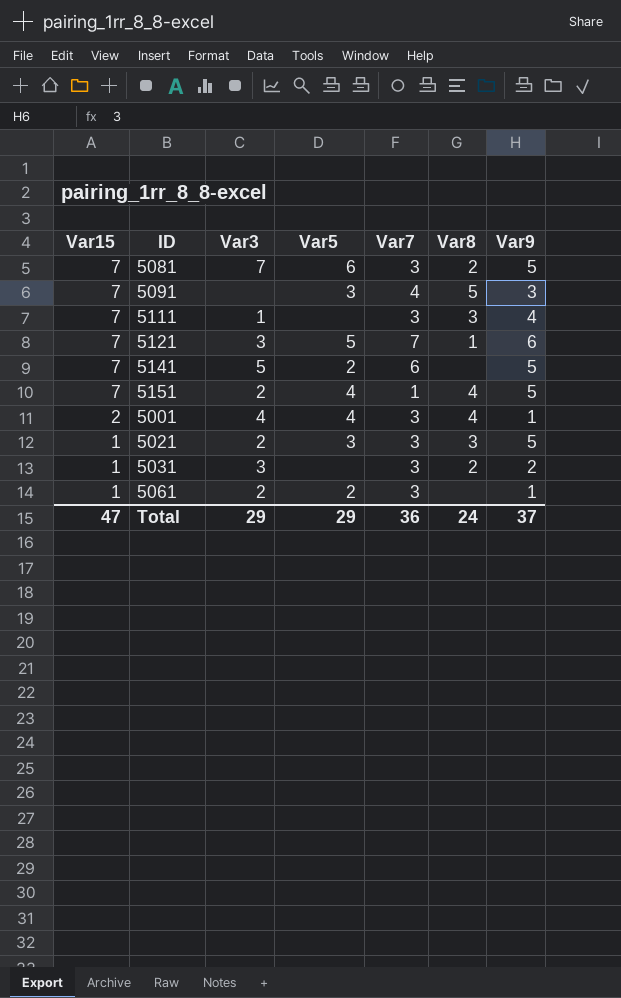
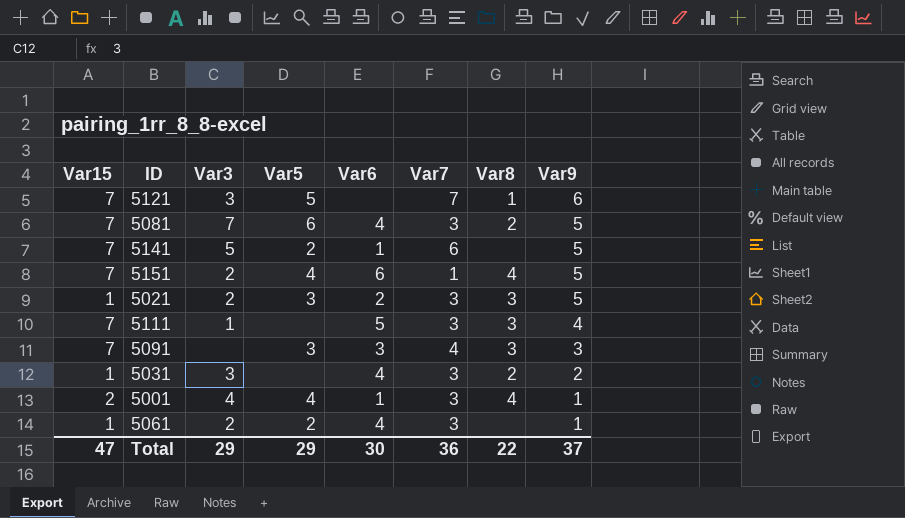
row order: Var15 descending -> Var9 descending
column Var6 | position: none -> 5
5091 | Var8: 5 -> 3
Total | Var8: 24 -> 22

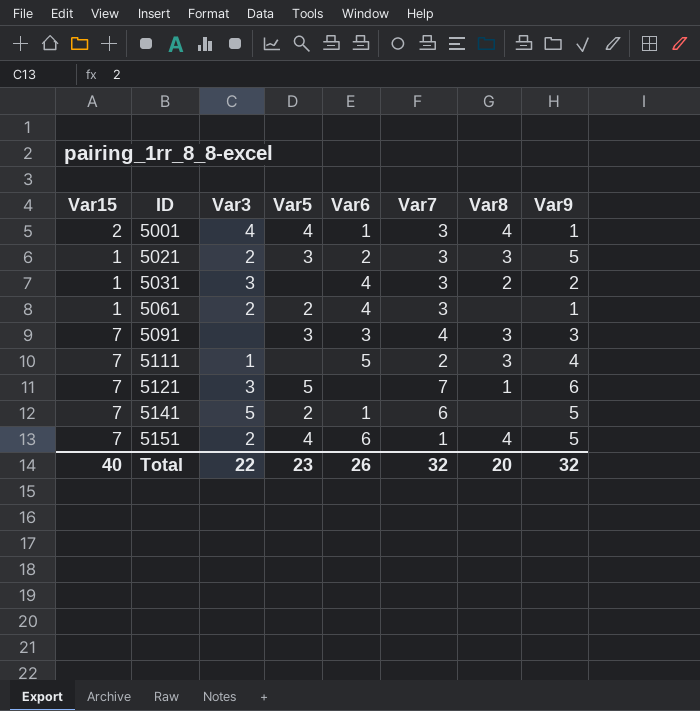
row order: Var9 descending -> ID ascending
row 5081: 7 | 7 | 6 | 4 | 3 | 2 | 5 -> none
5111 | Var7: 3 -> 2
Total | Var15: 47 -> 40
Total | Var3: 29 -> 22
Total | Var5: 29 -> 23
Total | Var6: 30 -> 26
Total | Var7: 36 -> 32
Total | Var8: 22 -> 20
Total | Var9: 37 -> 32

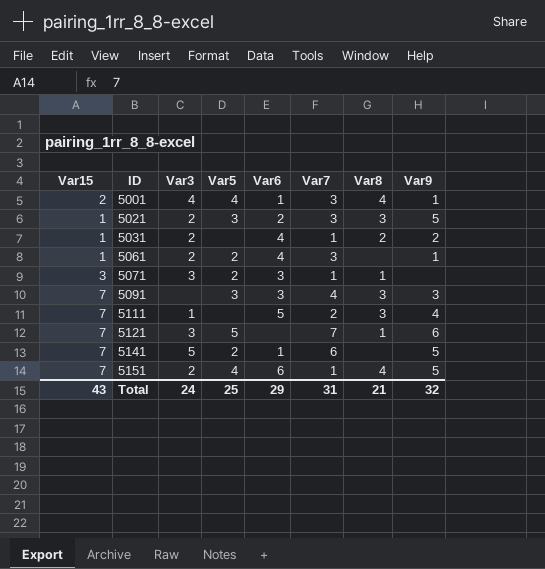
5031 | Var3: 3 -> 2
5031 | Var7: 3 -> 1
row 5071: none -> 3 | 3 | 2 | 3 | 1 | 1 | none
Total | Var15: 40 -> 43
Total | Var3: 22 -> 24
Total | Var5: 23 -> 25
Total | Var6: 26 -> 29
Total | Var7: 32 -> 31
Total | Var8: 20 -> 21

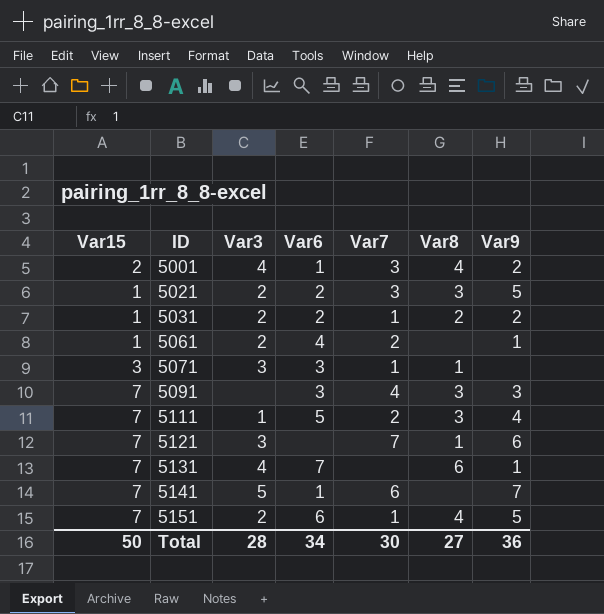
column Var5 | position: 4 -> none
5001 | Var9: 1 -> 2
5031 | Var6: 4 -> 2
5061 | Var7: 3 -> 2
row 5131: none -> 7 | 4 | 7 | none | 6 | 1
5141 | Var9: 5 -> 7
Total | Var15: 43 -> 50
Total | Var3: 24 -> 28
Total | Var6: 29 -> 34
Total | Var7: 31 -> 30
Total | Var8: 21 -> 27
Total | Var9: 32 -> 36

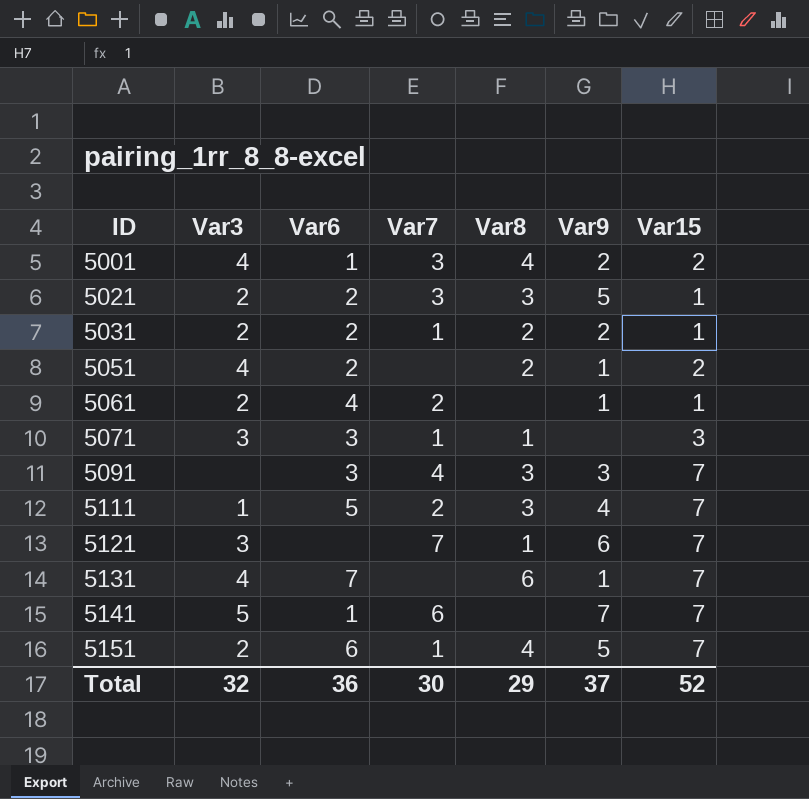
column Var15 | position: 1 -> 7
row 5051: none -> 4 | 2 | none | 2 | 1 | 2
Total | Var3: 28 -> 32
Total | Var6: 34 -> 36
Total | Var8: 27 -> 29
Total | Var9: 36 -> 37
Total | Var15: 50 -> 52

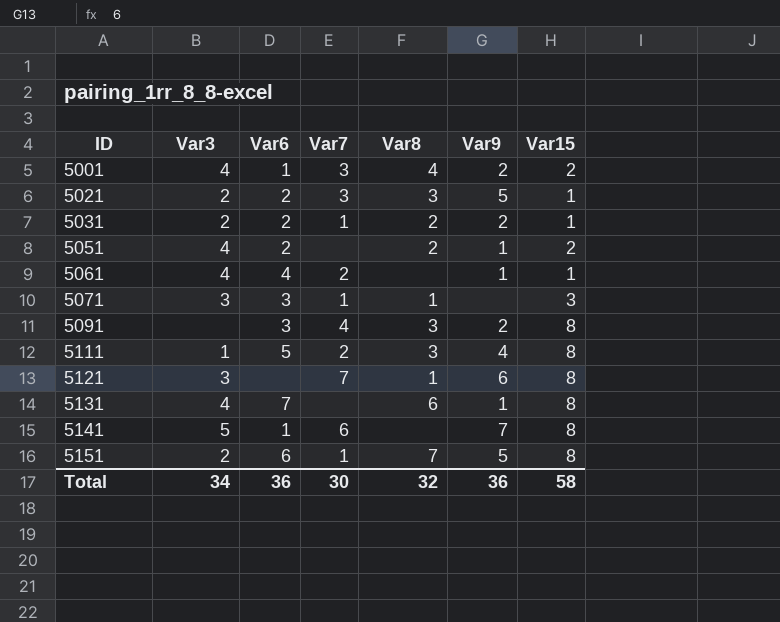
5061 | Var3: 2 -> 4
5091 | Var9: 3 -> 2
5091 | Var15: 7 -> 8
5111 | Var15: 7 -> 8
5121 | Var15: 7 -> 8
5131 | Var15: 7 -> 8
5141 | Var15: 7 -> 8
5151 | Var8: 4 -> 7
5151 | Var15: 7 -> 8
Total | Var3: 32 -> 34
Total | Var8: 29 -> 32
Total | Var9: 37 -> 36
Total | Var15: 52 -> 58

